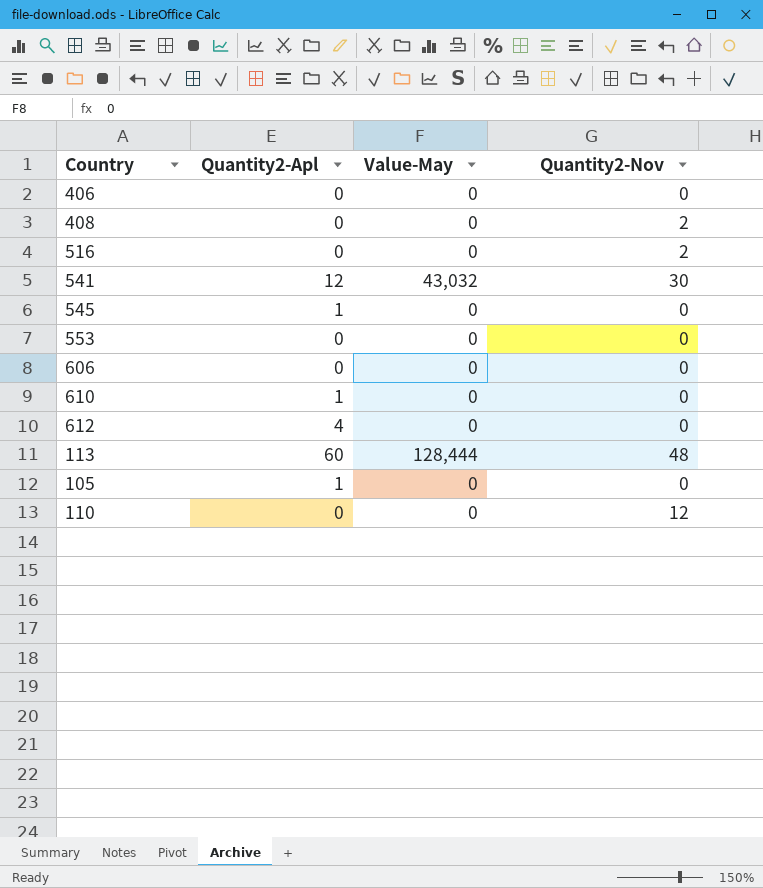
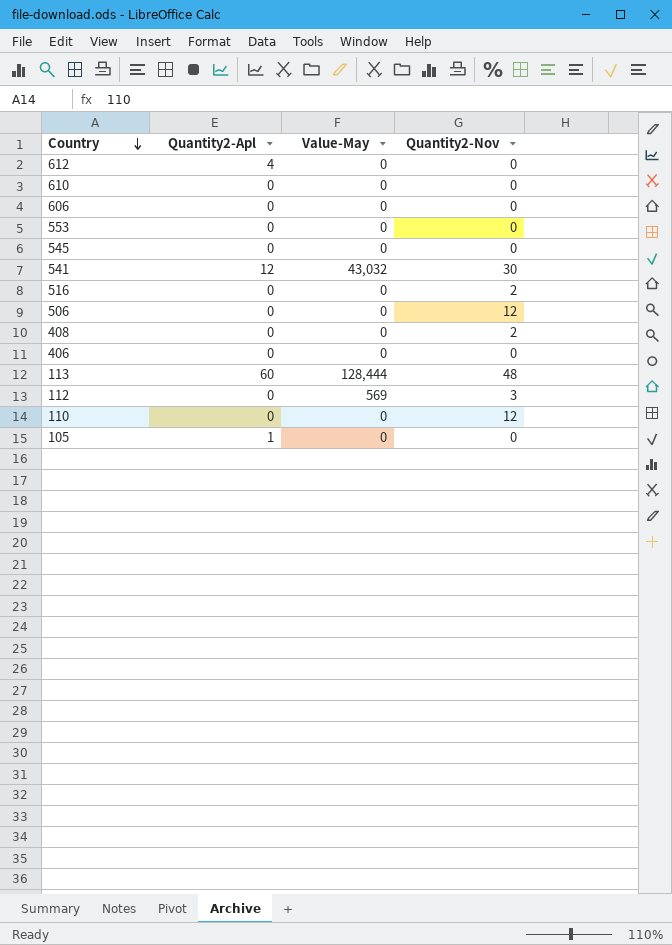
row order: none -> Country descending
610 | Quantity2-Apl: 1 -> 0
545 | Quantity2-Apl: 1 -> 0
row 506: none -> 0 | 0 | 12
row 112: none -> 0 | 569 | 3

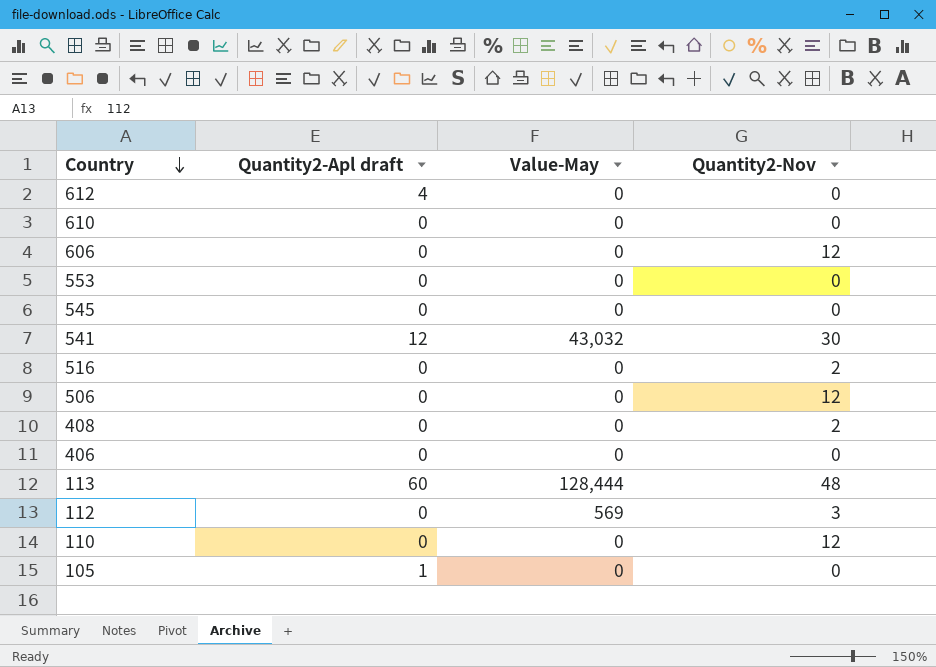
column name: Quantity2-Apl -> Quantity2-Apl draft
606 | Quantity2-Nov: 0 -> 12

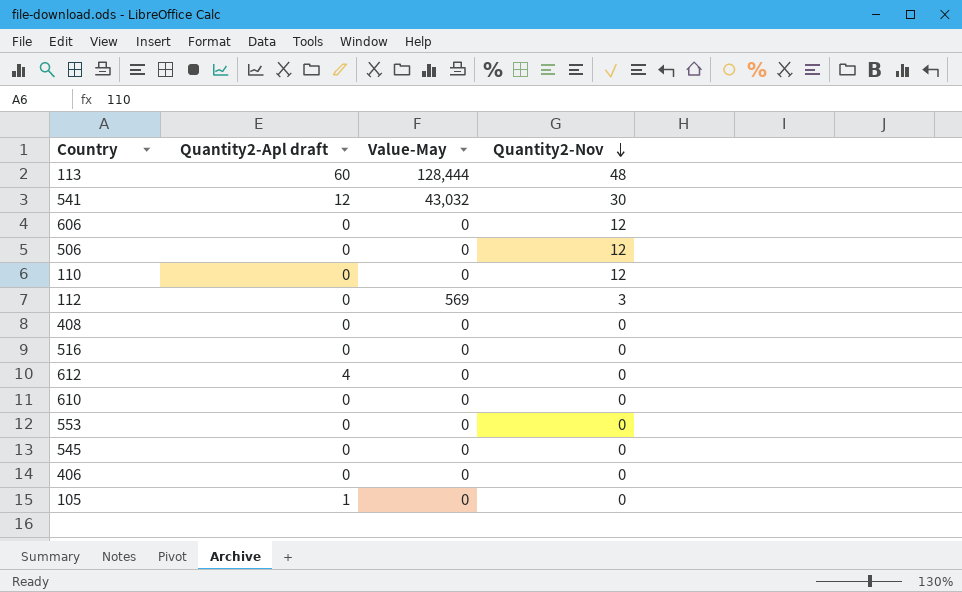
row order: Country descending -> Quantity2-Nov descending
408 | Quantity2-Nov: 2 -> 0
516 | Quantity2-Nov: 2 -> 0

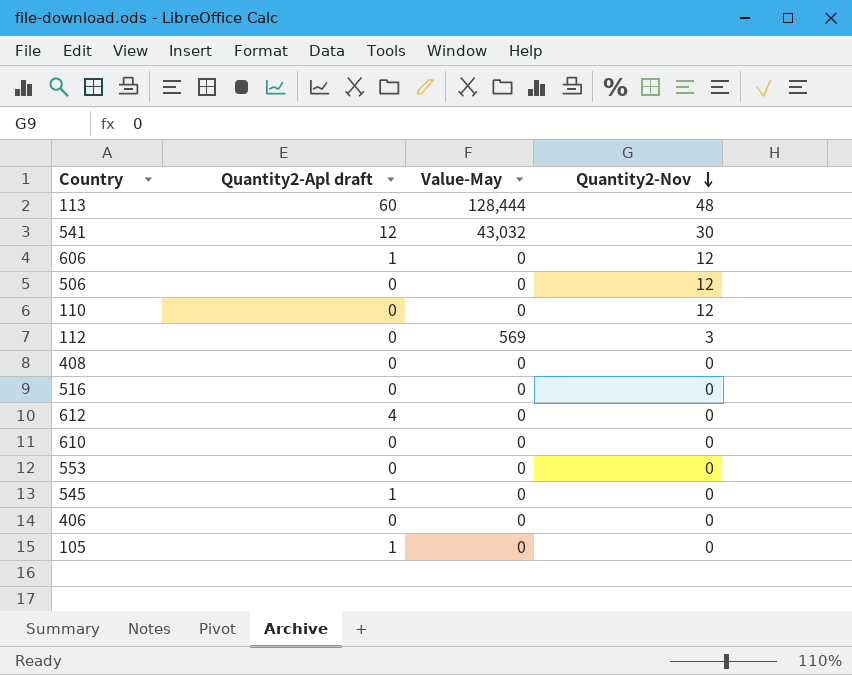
606 | Quantity2-Apl draft: 0 -> 1
545 | Quantity2-Apl draft: 0 -> 1

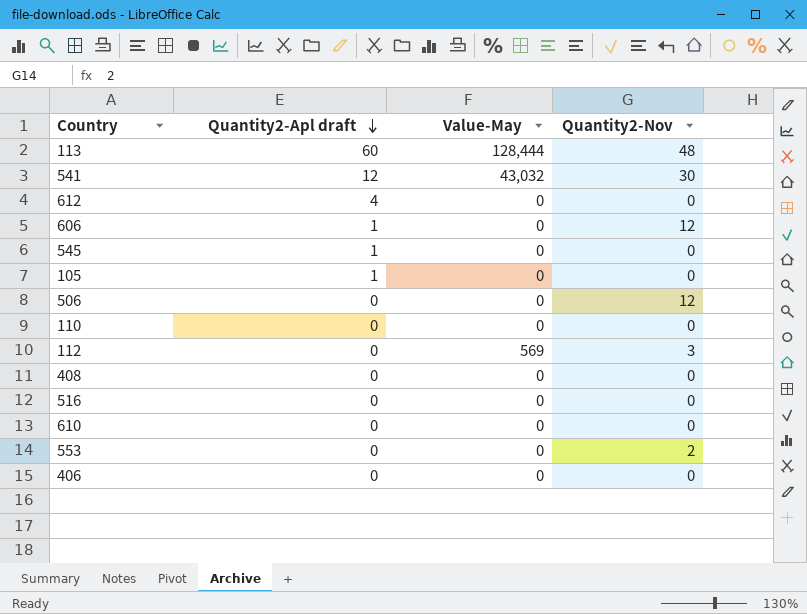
row order: Quantity2-Nov descending -> Quantity2-Apl draft descending
110 | Quantity2-Nov: 12 -> 0
553 | Quantity2-Nov: 0 -> 2

